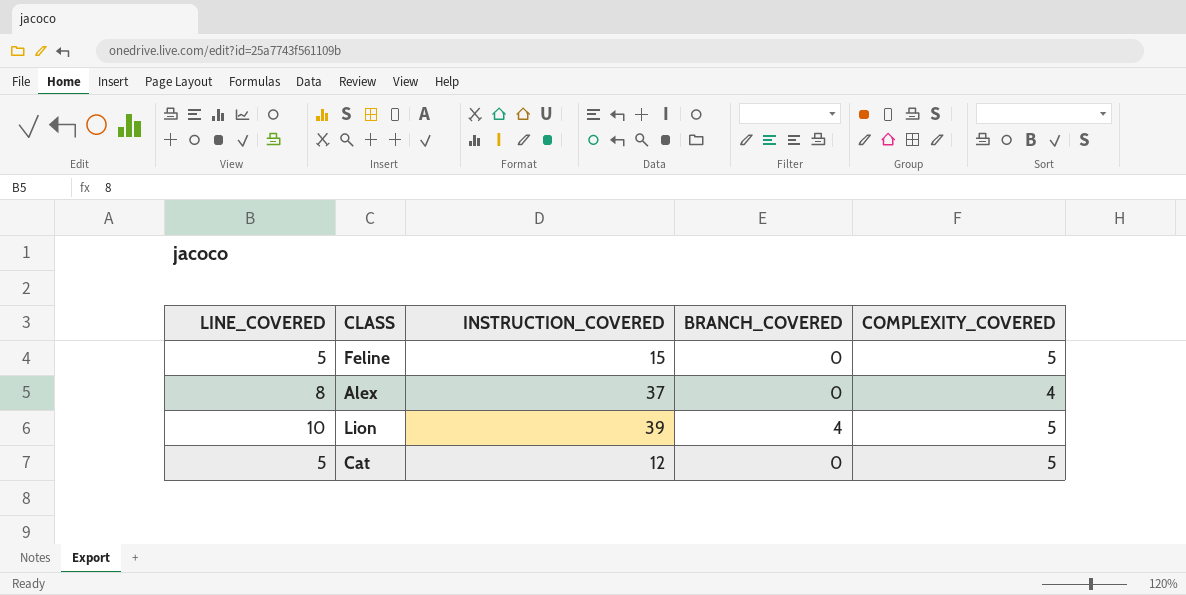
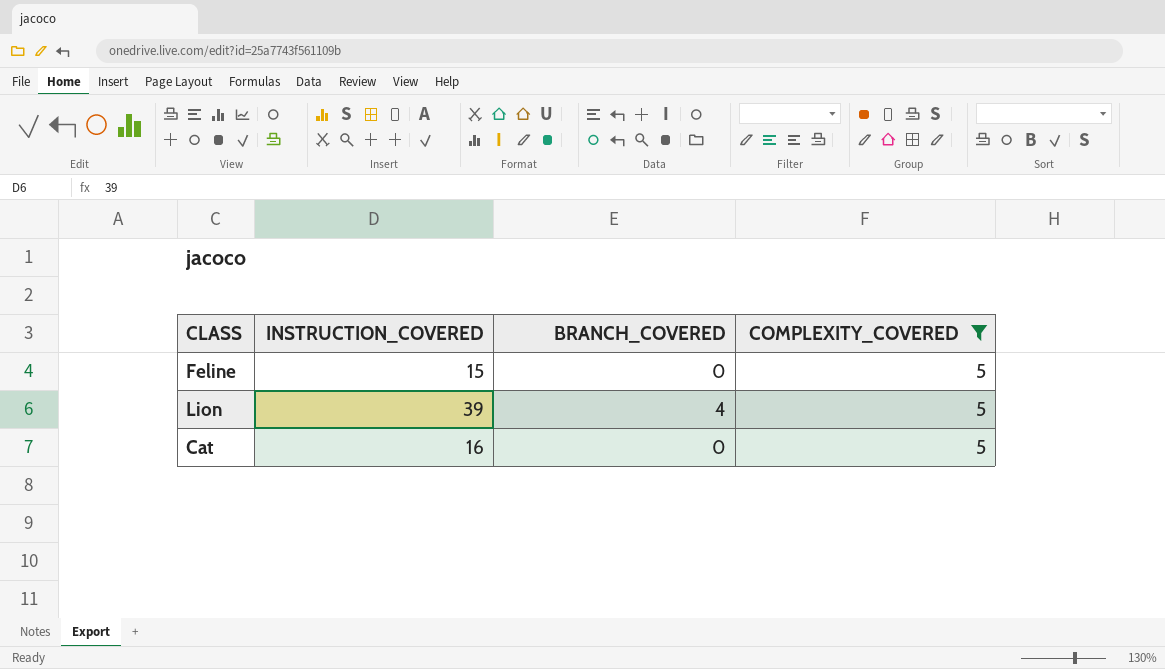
filter: none -> COMPLEXITY_COVERED = 5
column LINE_COVERED | position: 1 -> none
Cat | INSTRUCTION_COVERED: 12 -> 16

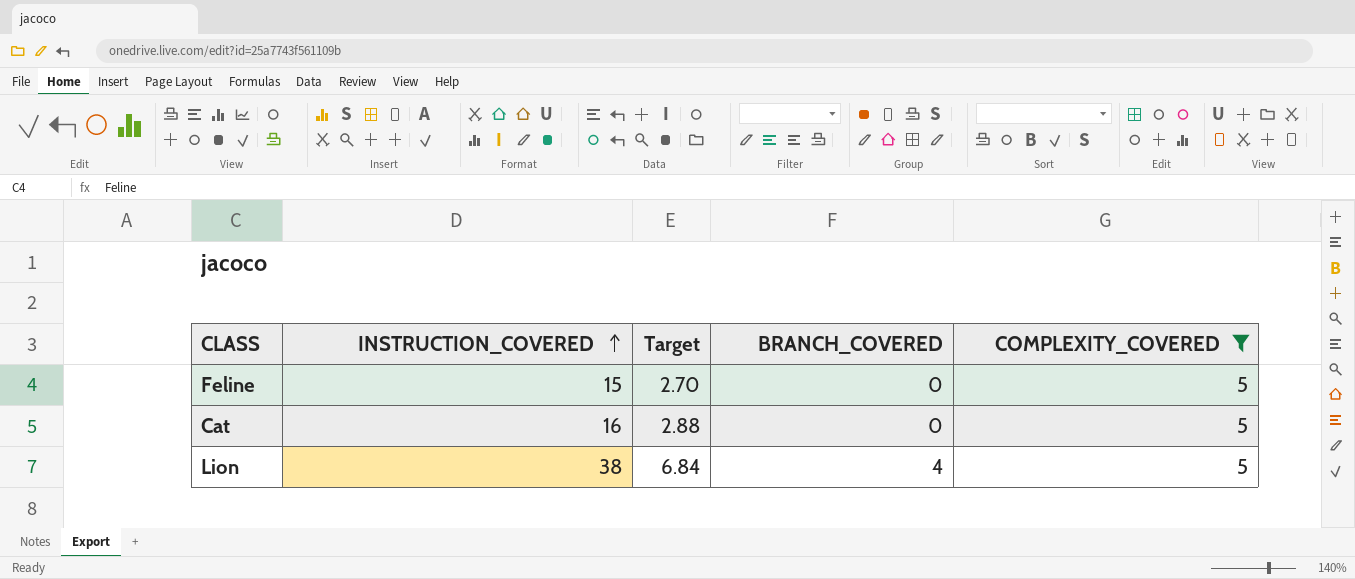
row order: none -> INSTRUCTION_COVERED ascending
column Target | formula: none -> [INSTRUCTION_COVERED] * 0.18
Lion | INSTRUCTION_COVERED: 39 -> 38

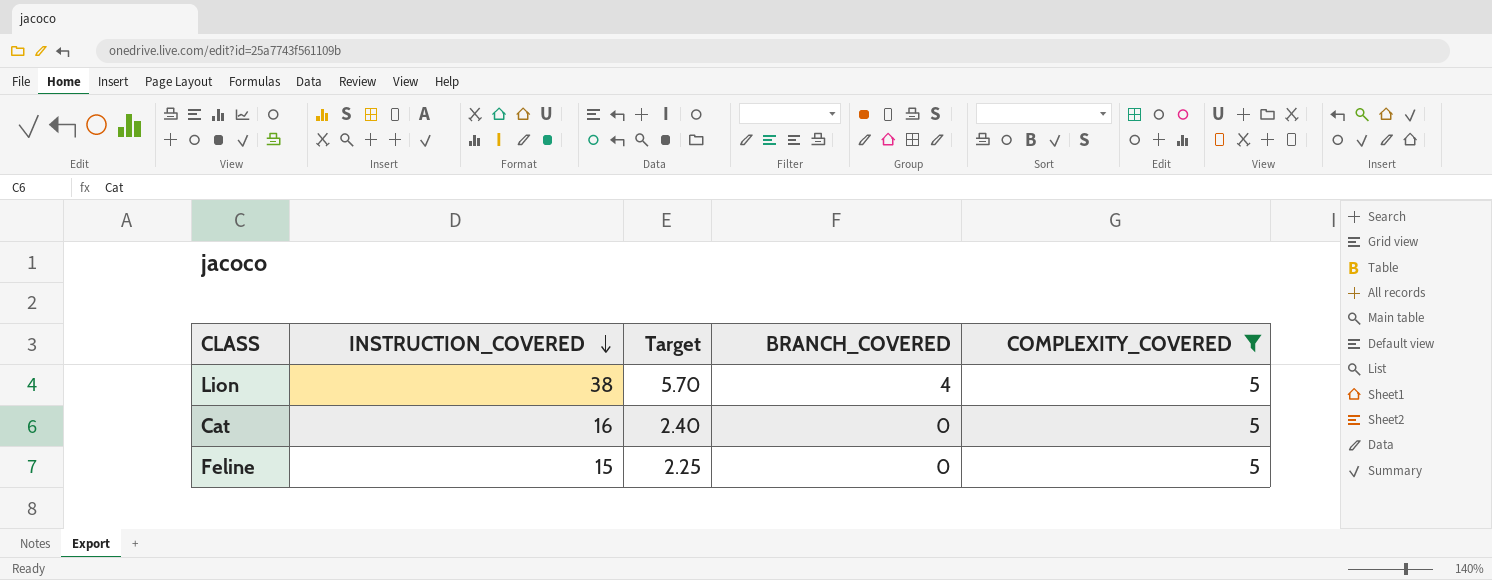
row order: INSTRUCTION_COVERED ascending -> INSTRUCTION_COVERED descending
column Target | formula: [INSTRUCTION_COVERED] * 0.18 -> [INSTRUCTION_COVERED] * 0.15

